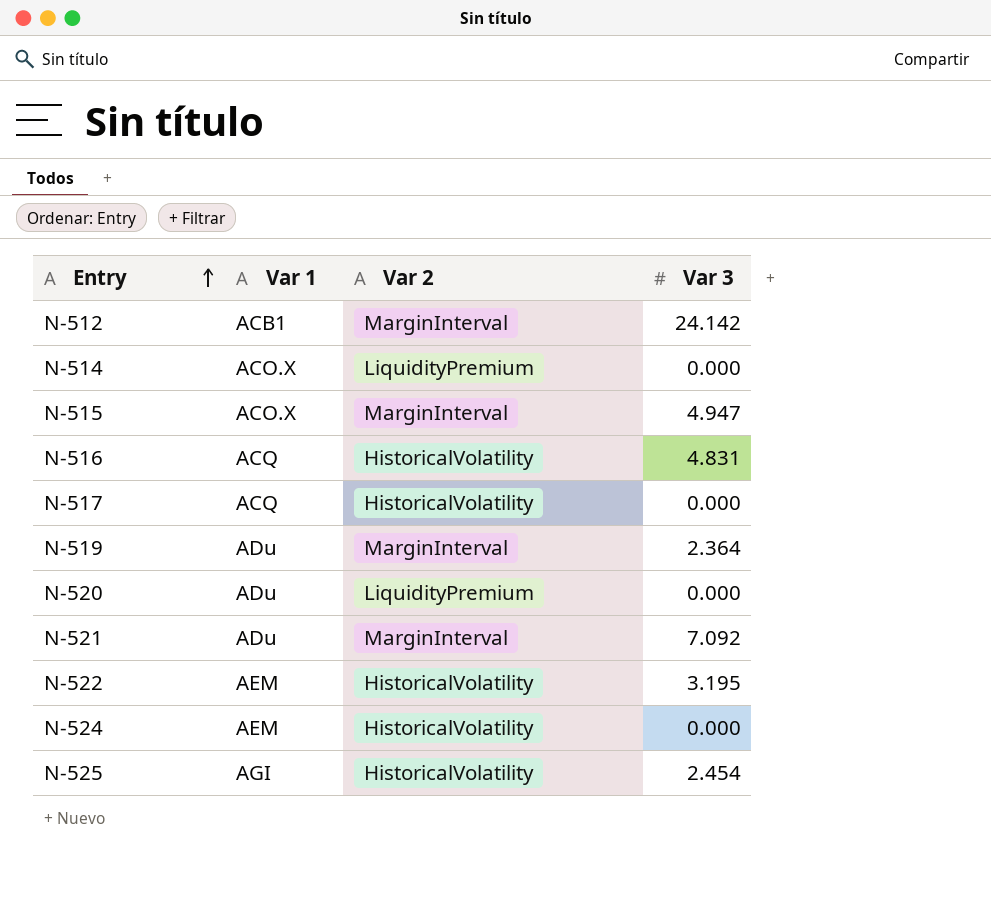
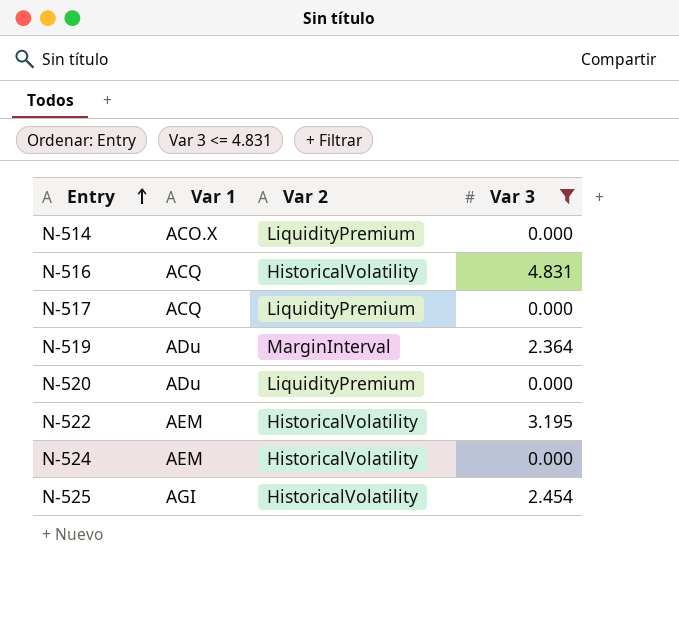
filter: none -> Var 3 <= 4.831
N-517 | Var 2: HistoricalVolatility -> LiquidityPremium

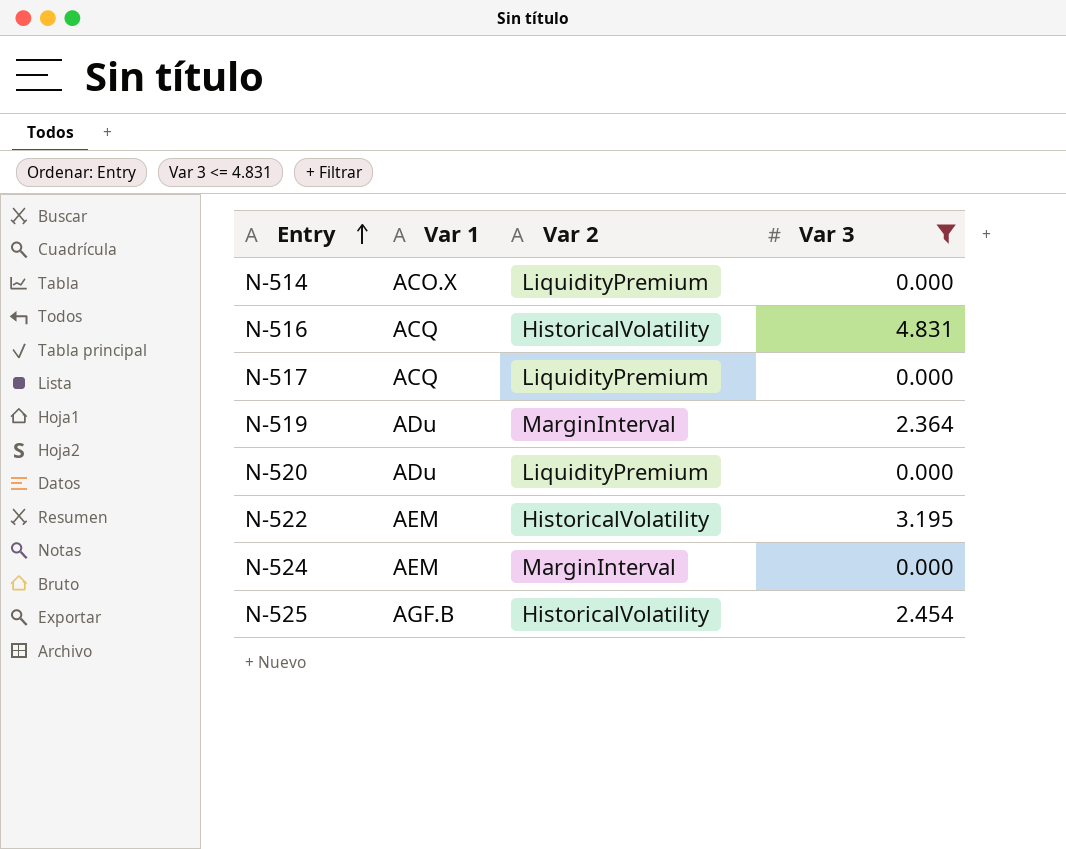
N-524 | Var 2: HistoricalVolatility -> MarginInterval
N-525 | Var 1: AGI -> AGF.B

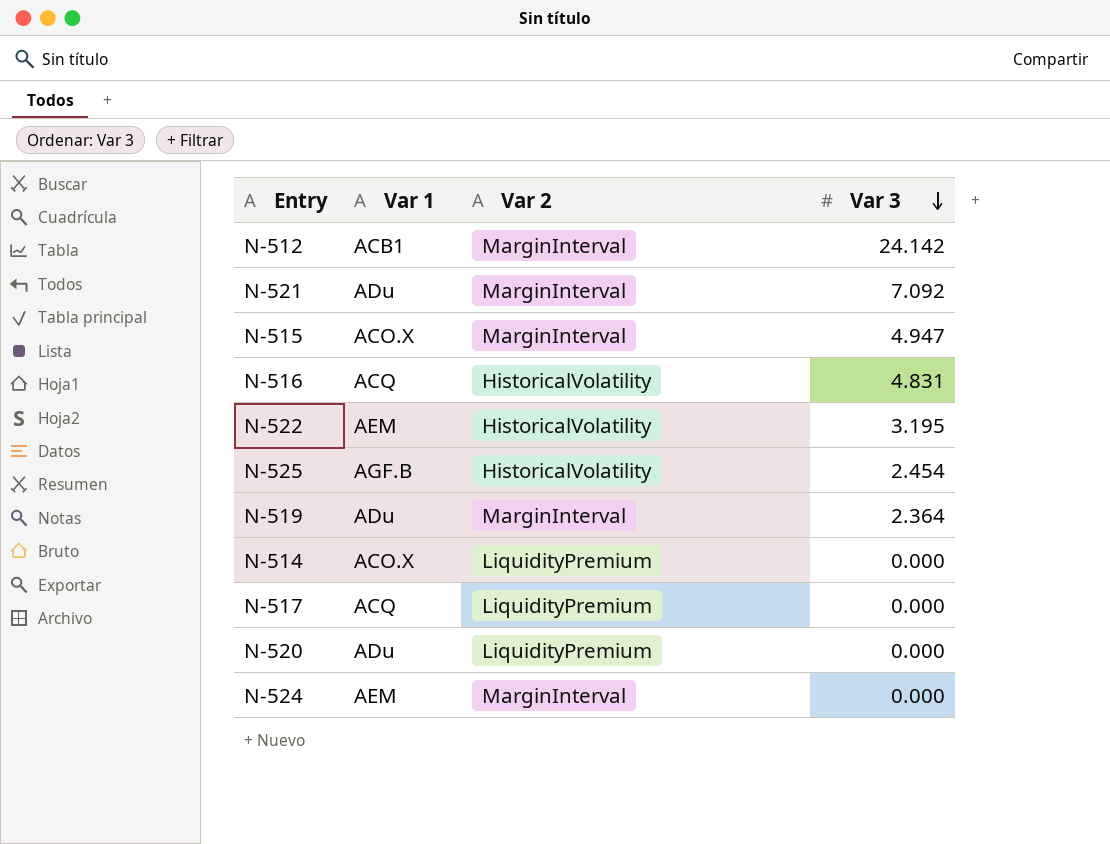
filter: Var 3 <= 4.831 -> none
row order: Entry ascending -> Var 3 descending

